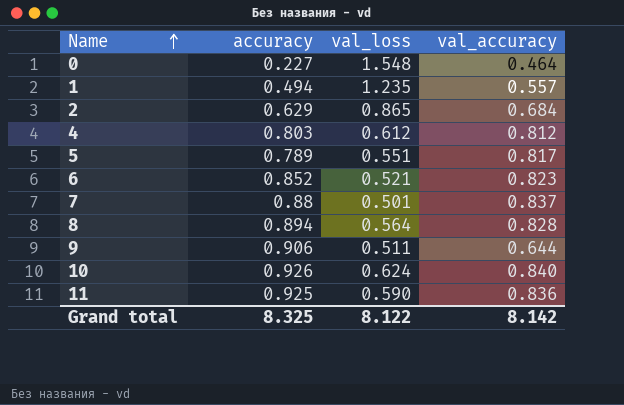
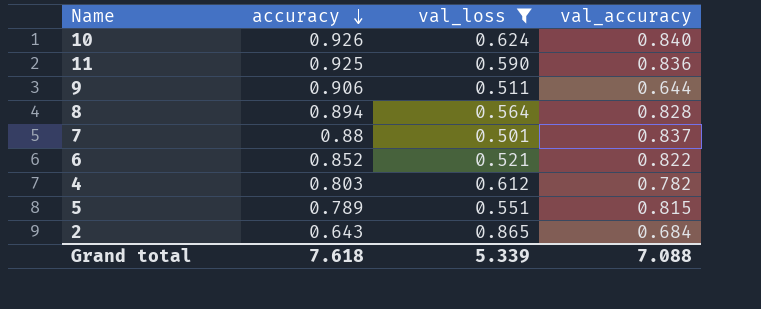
filter: none -> val_loss <= 0.865
row order: Name ascending -> accuracy descending
6 | val_accuracy: 0.823 -> 0.822
4 | val_accuracy: 0.812 -> 0.782
5 | val_accuracy: 0.817 -> 0.815
2 | accuracy: 0.629 -> 0.643
Grand total | accuracy: 8.325 -> 7.618
Grand total | val_loss: 8.122 -> 5.339
Grand total | val_accuracy: 8.142 -> 7.088

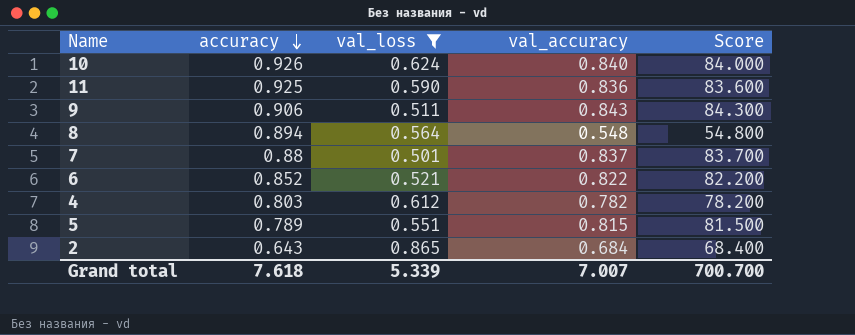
column Score | formula: none -> [val_accuracy] * 100
9 | val_accuracy: 0.644 -> 0.843
8 | val_accuracy: 0.828 -> 0.548
Grand total | val_accuracy: 7.088 -> 7.007

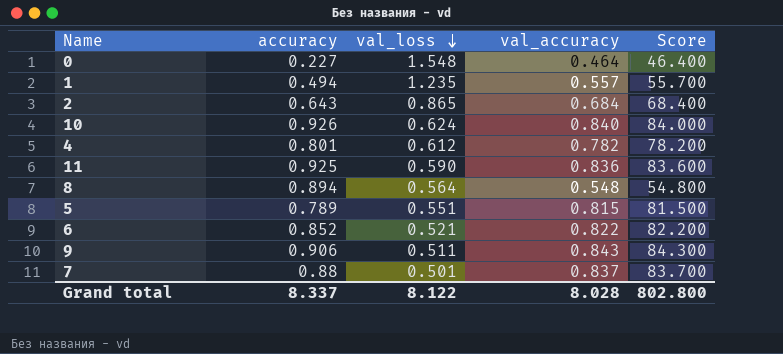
filter: val_loss <= 0.865 -> none
row order: accuracy descending -> val_loss descending
4 | accuracy: 0.803 -> 0.801
Grand total | accuracy: 7.618 -> 8.337
Grand total | val_loss: 5.339 -> 8.122
Grand total | val_accuracy: 7.007 -> 8.028
Grand total | Score: 700.700 -> 802.800

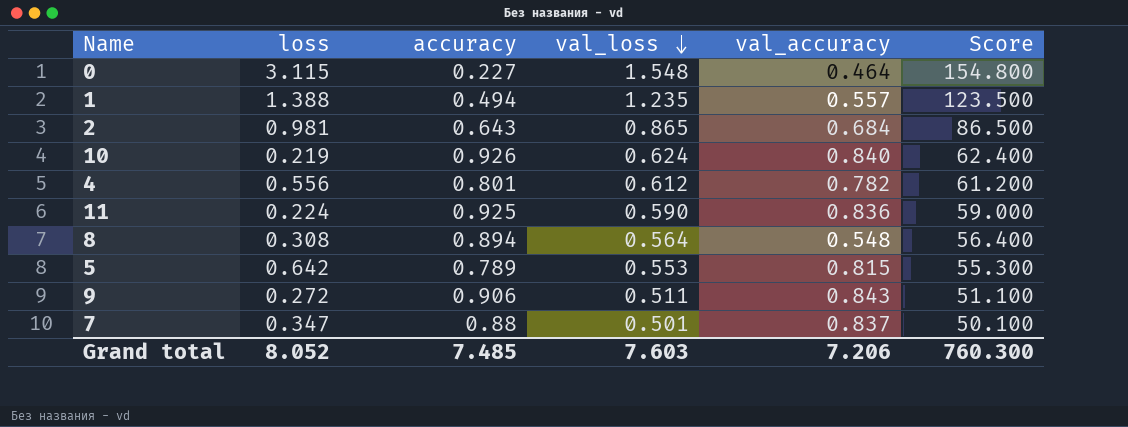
column loss | position: none -> 2
column Score | formula: [val_accuracy] * 100 -> [val_loss] * 100
row 6: 0.852 | 0.521 | 0.822 | 82.200 -> none
5 | val_loss: 0.551 -> 0.553
Grand total | accuracy: 8.337 -> 7.485
Grand total | val_loss: 8.122 -> 7.603
Grand total | val_accuracy: 8.028 -> 7.206
Grand total | Score: 802.800 -> 760.300

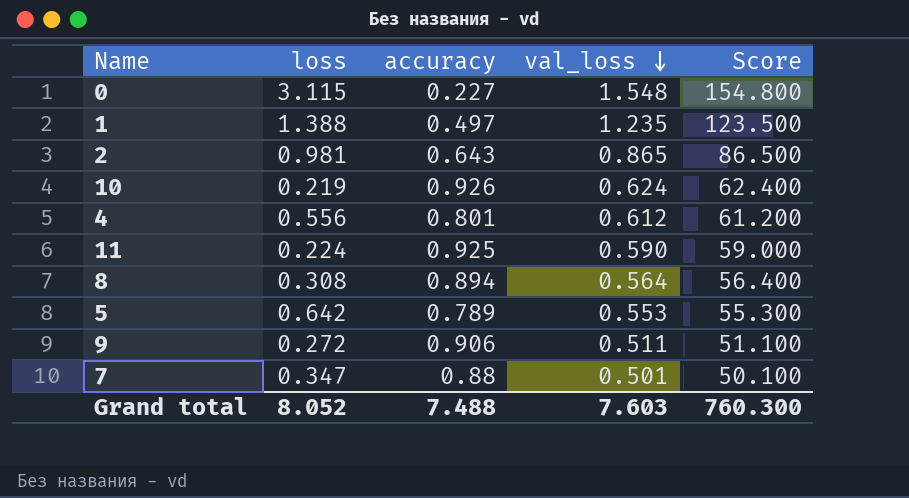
column val_accuracy | position: 5 -> none
1 | accuracy: 0.494 -> 0.497
Grand total | accuracy: 7.485 -> 7.488

